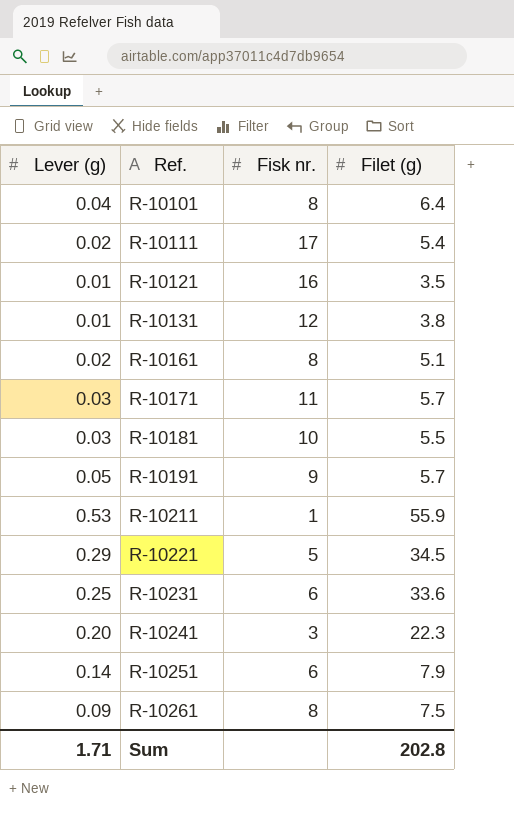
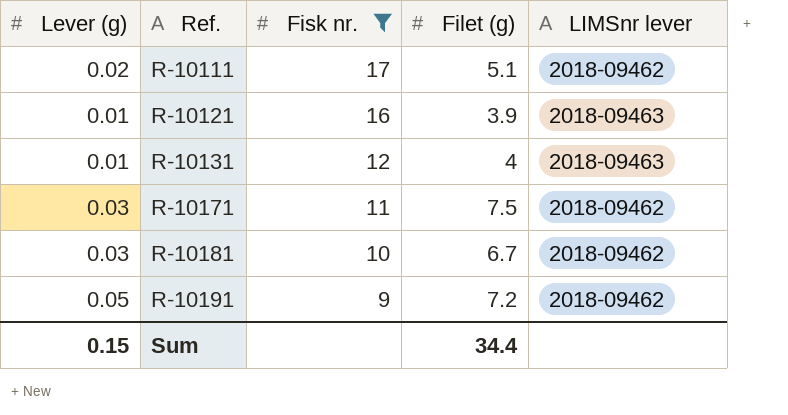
filter: none -> Fisk nr. >= 9
column LIMSnr lever | position: none -> 5
R-10111 | Filet (g): 5.4 -> 5.1
R-10121 | Filet (g): 3.5 -> 3.9
R-10131 | Filet (g): 3.8 -> 4
R-10171 | Filet (g): 5.7 -> 7.5
R-10181 | Filet (g): 5.5 -> 6.7
R-10191 | Filet (g): 5.7 -> 7.2
Sum | Lever (g): 1.71 -> 0.15
Sum | Filet (g): 202.8 -> 34.4

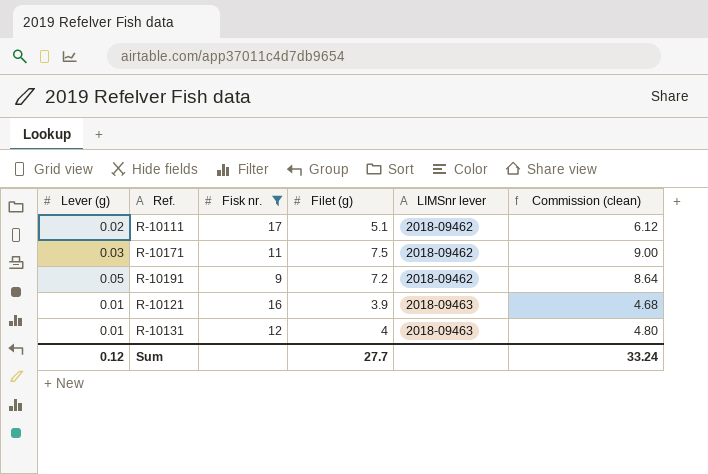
row order: Ref. ascending -> LIMSnr lever ascending
column Commission (clean) | formula: none -> [Filet (g)] * 1.2
row R-10181: 0.03 | 10 | 6.7 | 2018-09462 -> none
Sum | Lever (g): 0.15 -> 0.12
Sum | Filet (g): 34.4 -> 27.7

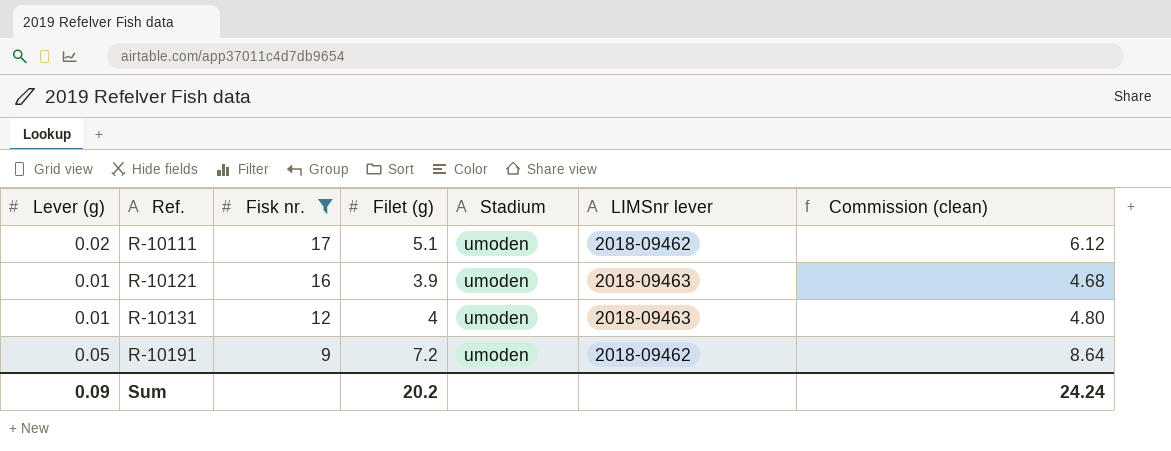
row order: LIMSnr lever ascending -> Ref. ascending
column Stadium | position: none -> 5
row R-10171: 0.03 | 11 | 7.5 | 2018-09462 | 9.00 -> none
Sum | Lever (g): 0.12 -> 0.09
Sum | Filet (g): 27.7 -> 20.2
Sum | Commission (clean): 33.24 -> 24.24

